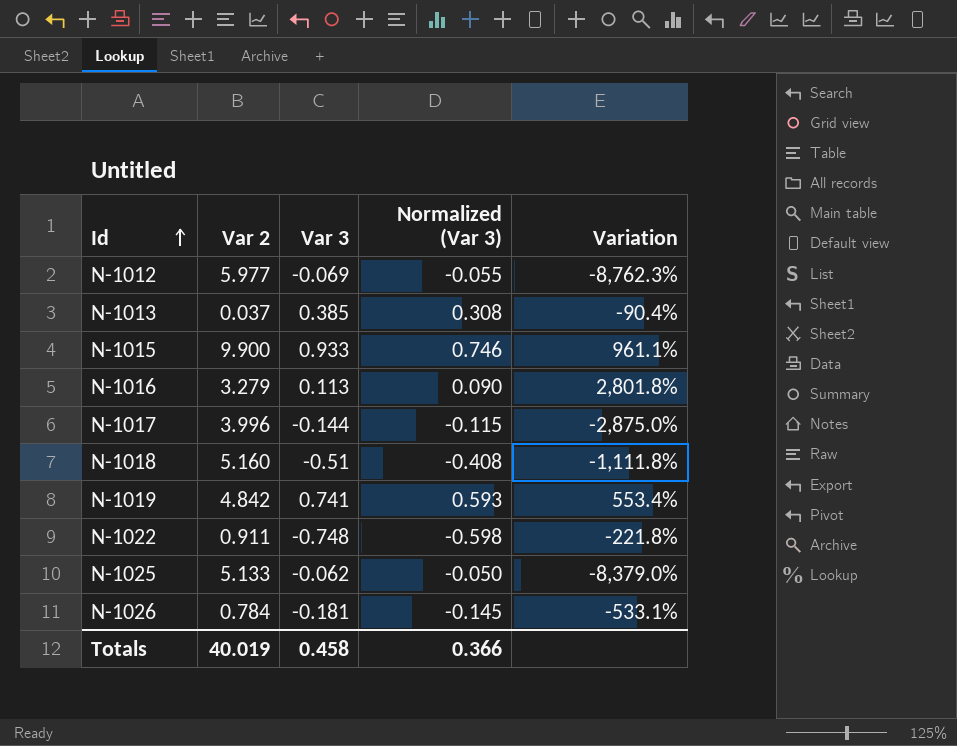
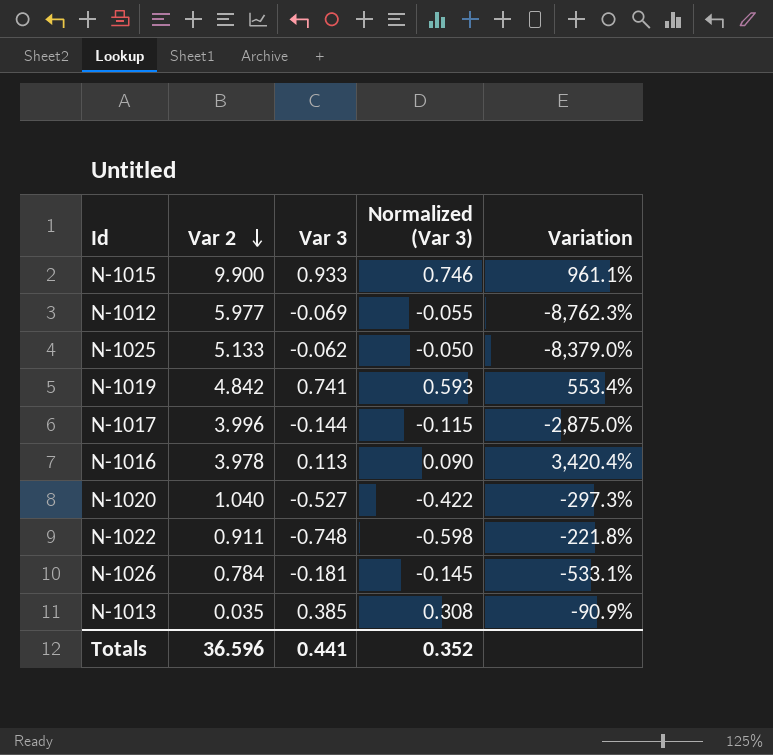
row order: Id ascending -> Var 2 descending
row N-1018: 5.160 | -0.51 | -0.408 | -1,111.8% -> none
N-1016 | Var 2: 3.279 -> 3.978
N-1016 | Variation: 2,801.8% -> 3,420.4%
row N-1020: none -> 1.040 | -0.527 | -0.422 | -297.3%
N-1013 | Var 2: 0.037 -> 0.035
N-1013 | Variation: -90.4% -> -90.9%
Totals | Var 2: 40.019 -> 36.596
Totals | Var 3: 0.458 -> 0.441
Totals | Normalized (Var 3): 0.366 -> 0.352

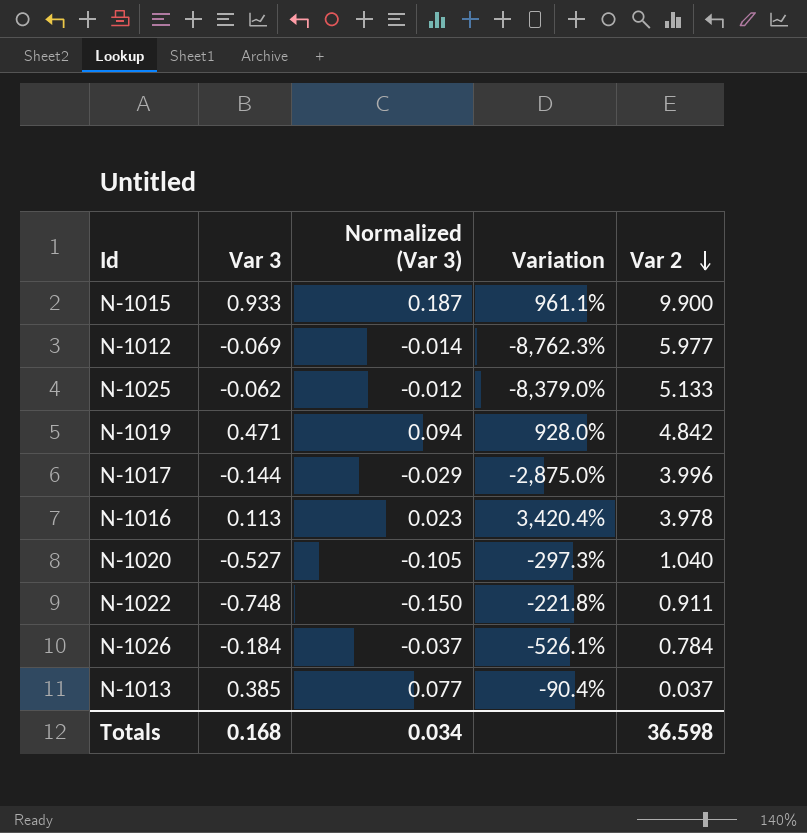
column Normalized (Var 3) | formula: [Var 3] * 0.8 -> [Var 3] * 0.2
column Var 2 | position: 2 -> 5
N-1019 | Var 3: 0.741 -> 0.471
N-1019 | Variation: 553.4% -> 928.0%
N-1026 | Var 3: -0.181 -> -0.184
N-1026 | Variation: -533.1% -> -526.1%
N-1013 | Variation: -90.9% -> -90.4%
N-1013 | Var 2: 0.035 -> 0.037
Totals | Var 3: 0.441 -> 0.168
Totals | Normalized (Var 3): 0.352 -> 0.034
Totals | Var 2: 36.596 -> 36.598

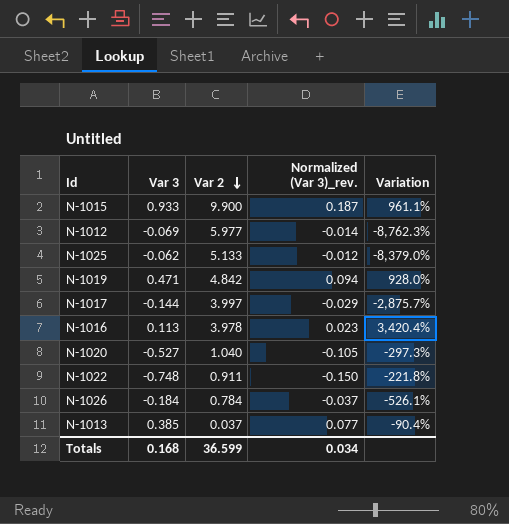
column Var 2 | position: 5 -> 3
column name: Normalized (Var 3) -> Normalized (Var 3)_rev.
N-1017 | Var 2: 3.996 -> 3.997
N-1017 | Variation: -2,875.0% -> -2,875.7%
Totals | Var 2: 36.598 -> 36.599

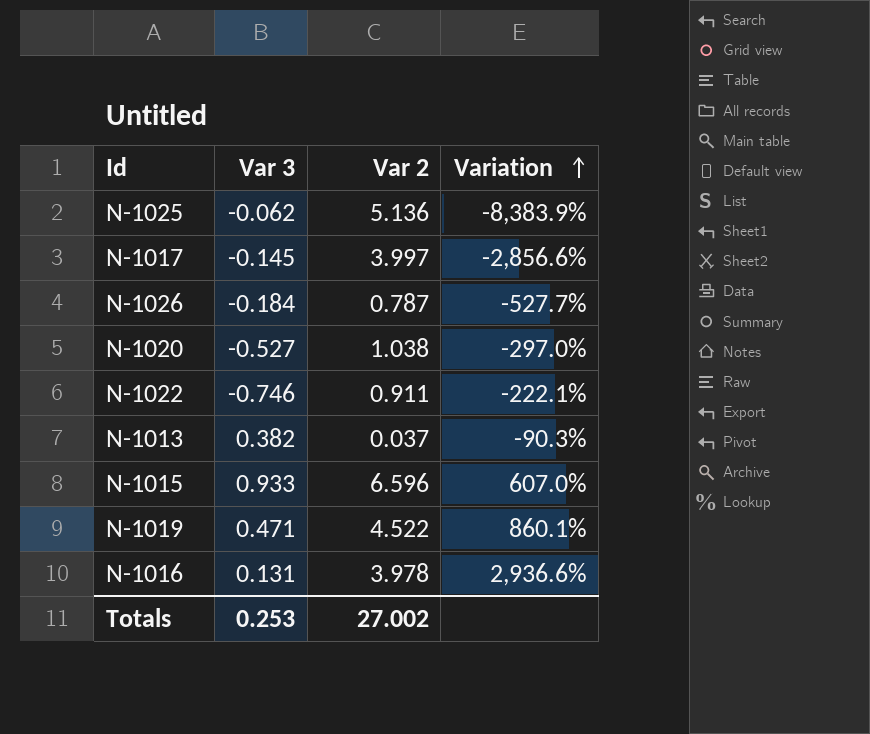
row order: Var 2 descending -> Variation ascending
column Normalized (Var 3)_rev. | formula: [Var 3] * 0.2 -> none
row N-1012: -0.069 | 5.977 | -0.014 | -8,762.3% -> none
N-1025 | Var 2: 5.133 -> 5.136
N-1025 | Variation: -8,379.0% -> -8,383.9%
N-1017 | Var 3: -0.144 -> -0.145
N-1017 | Variation: -2,875.7% -> -2,856.6%
N-1026 | Var 2: 0.784 -> 0.787
N-1026 | Variation: -526.1% -> -527.7%
N-1020 | Var 2: 1.040 -> 1.038
N-1020 | Variation: -297.3% -> -297.0%
N-1022 | Var 3: -0.748 -> -0.746
N-1022 | Variation: -221.8% -> -222.1%
N-1013 | Var 3: 0.385 -> 0.382
N-1013 | Variation: -90.4% -> -90.3%
N-1015 | Var 2: 9.900 -> 6.596
N-1015 | Variation: 961.1% -> 607.0%
N-1019 | Var 2: 4.842 -> 4.522
N-1019 | Variation: 928.0% -> 860.1%
N-1016 | Var 3: 0.113 -> 0.131
N-1016 | Variation: 3,420.4% -> 2,936.6%
Totals | Var 3: 0.168 -> 0.253
Totals | Var 2: 36.599 -> 27.002

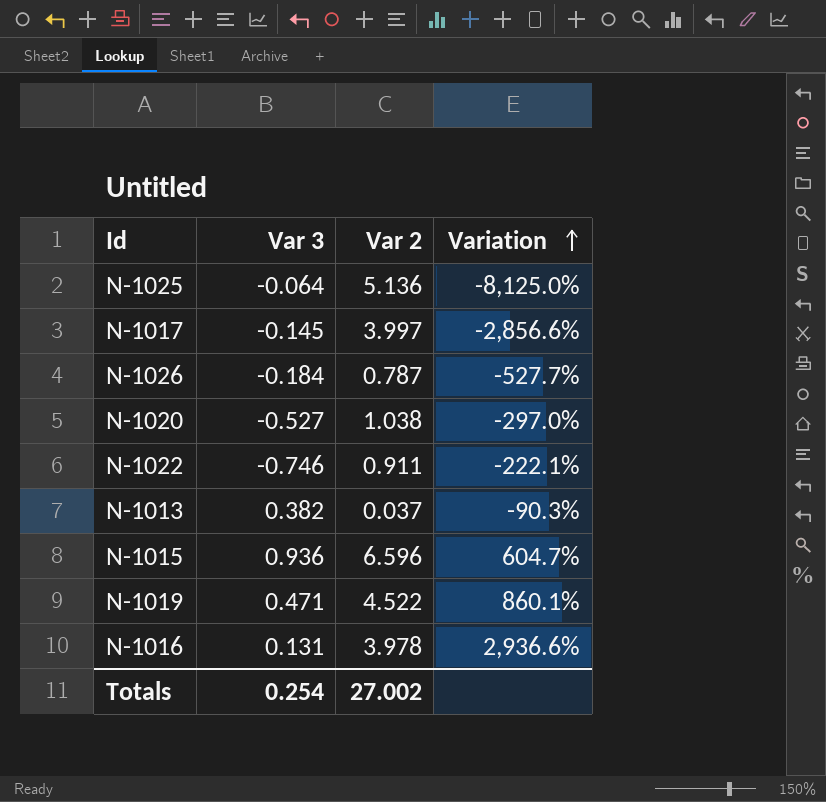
N-1025 | Var 3: -0.062 -> -0.064
N-1025 | Variation: -8,383.9% -> -8,125.0%
N-1015 | Var 3: 0.933 -> 0.936
N-1015 | Variation: 607.0% -> 604.7%
Totals | Var 3: 0.253 -> 0.254

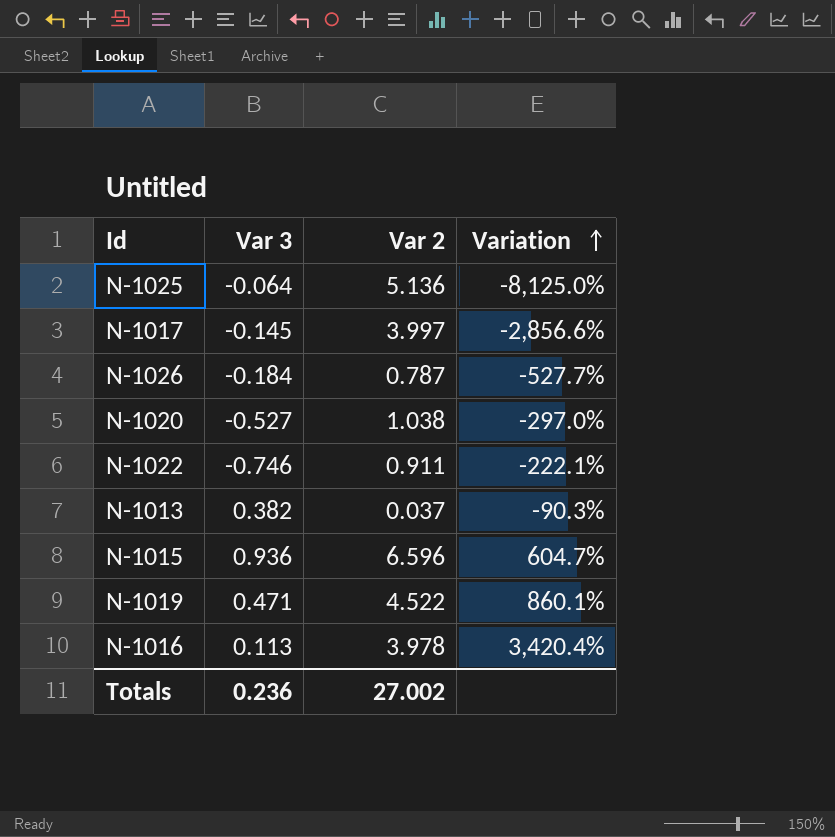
N-1016 | Var 3: 0.131 -> 0.113
N-1016 | Variation: 2,936.6% -> 3,420.4%
Totals | Var 3: 0.254 -> 0.236

